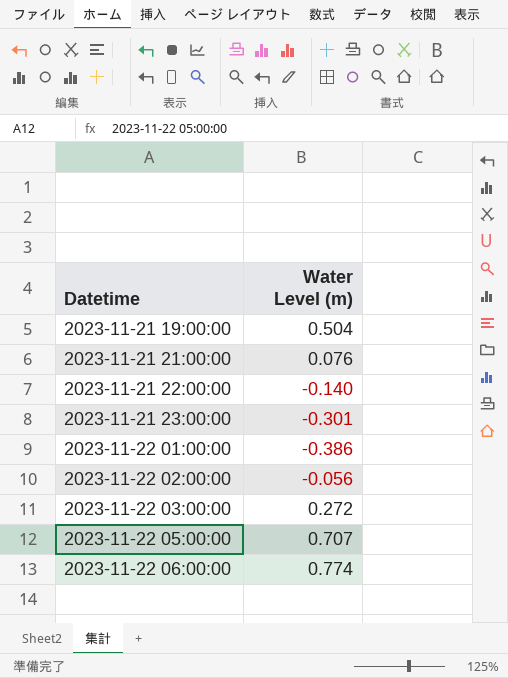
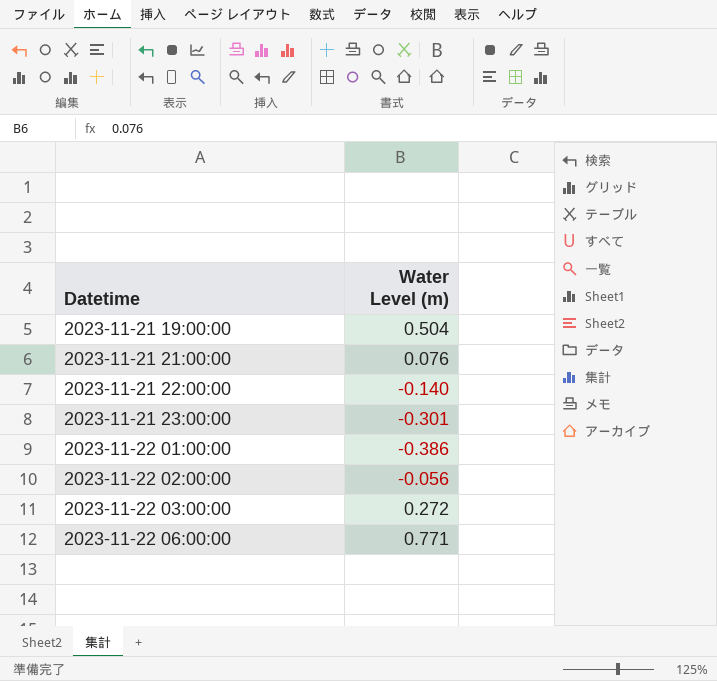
row 2023-11-22 05:00:00: 0.707 -> none
2023-11-22 06:00:00 | Water Level (m): 0.774 -> 0.771

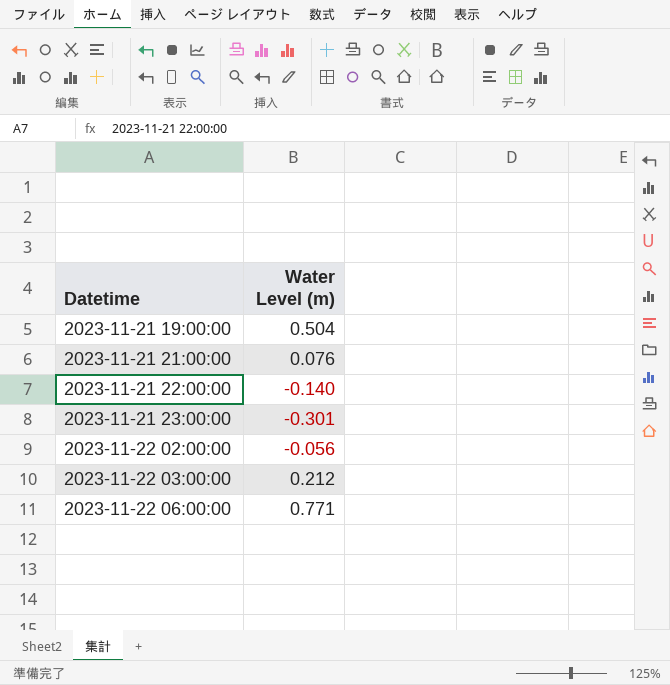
row 2023-11-22 01:00:00: -0.386 -> none
2023-11-22 03:00:00 | Water Level (m): 0.272 -> 0.212

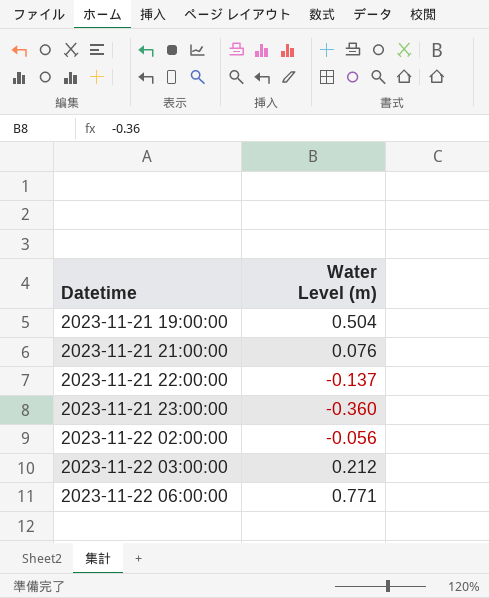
2023-11-21 22:00:00 | Water Level (m): -0.140 -> -0.137
2023-11-21 23:00:00 | Water Level (m): -0.301 -> -0.360

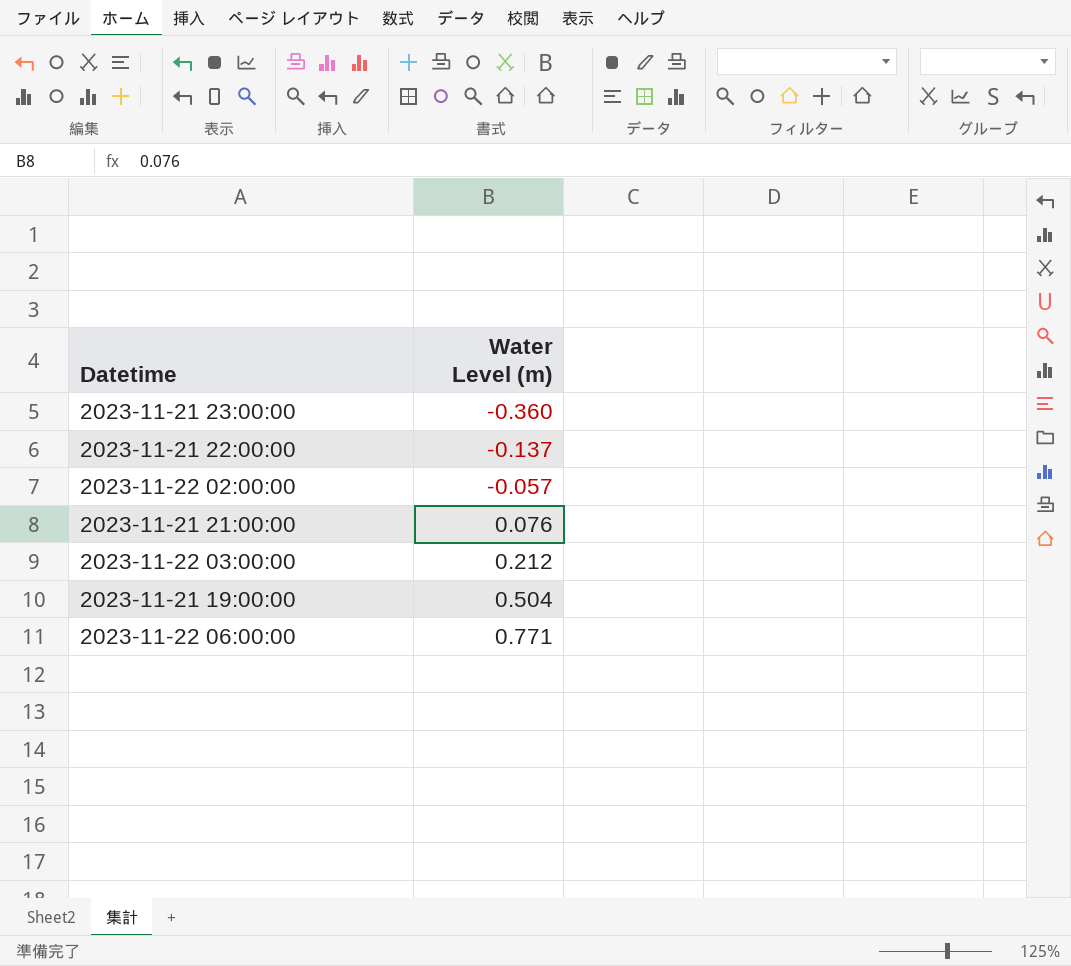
row order: Datetime ascending -> Water Level (m) ascending
2023-11-22 02:00:00 | Water Level (m): -0.056 -> -0.057

